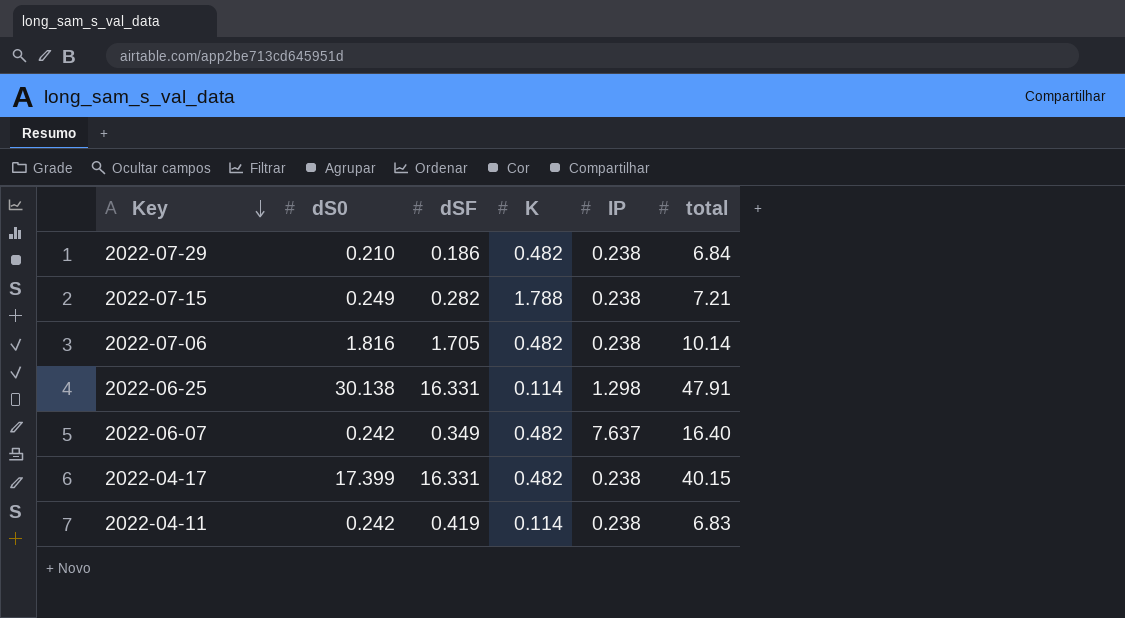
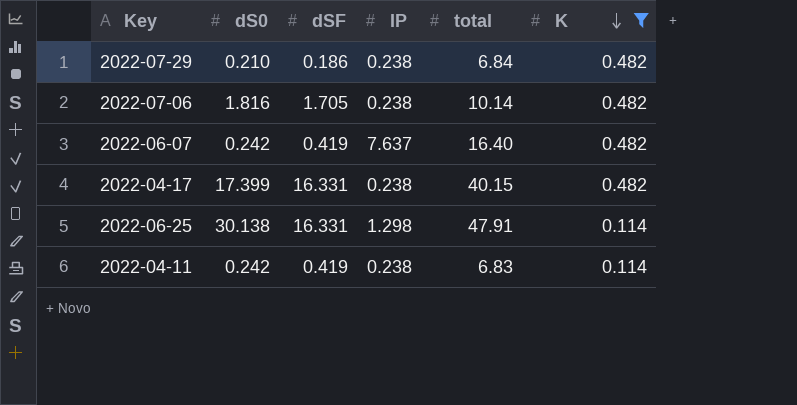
filter: none -> K != 1.788
row order: Key descending -> K descending
column K | position: 4 -> 6
2022-06-07 | dSF: 0.349 -> 0.419

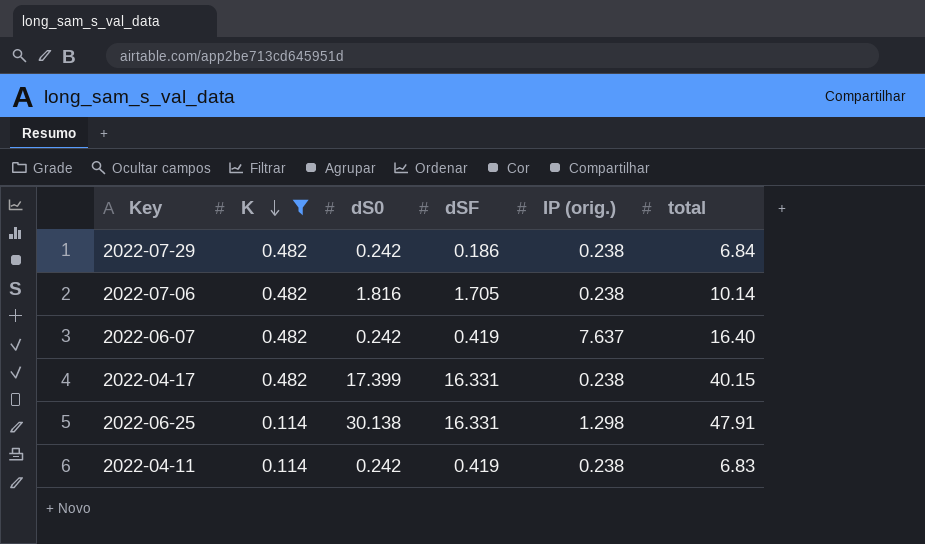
column K | position: 6 -> 2
column name: IP -> IP (orig.)
2022-07-29 | dS0: 0.210 -> 0.242

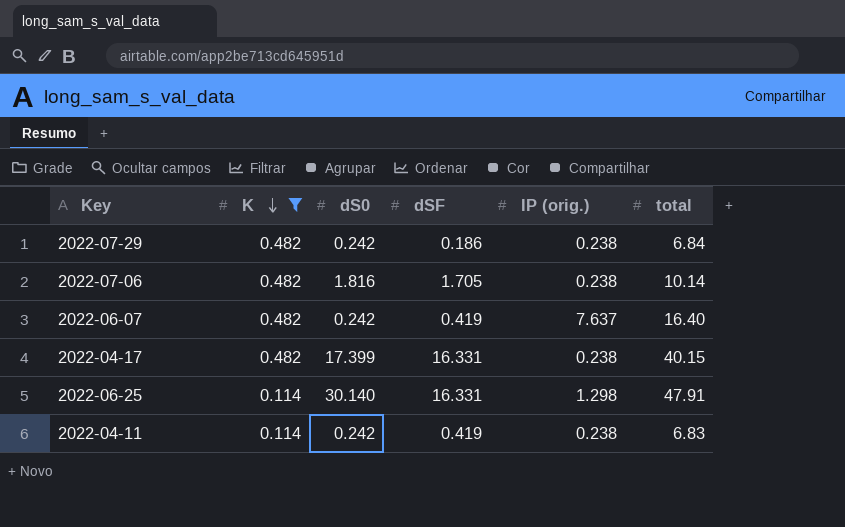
2022-06-25 | dS0: 30.138 -> 30.140

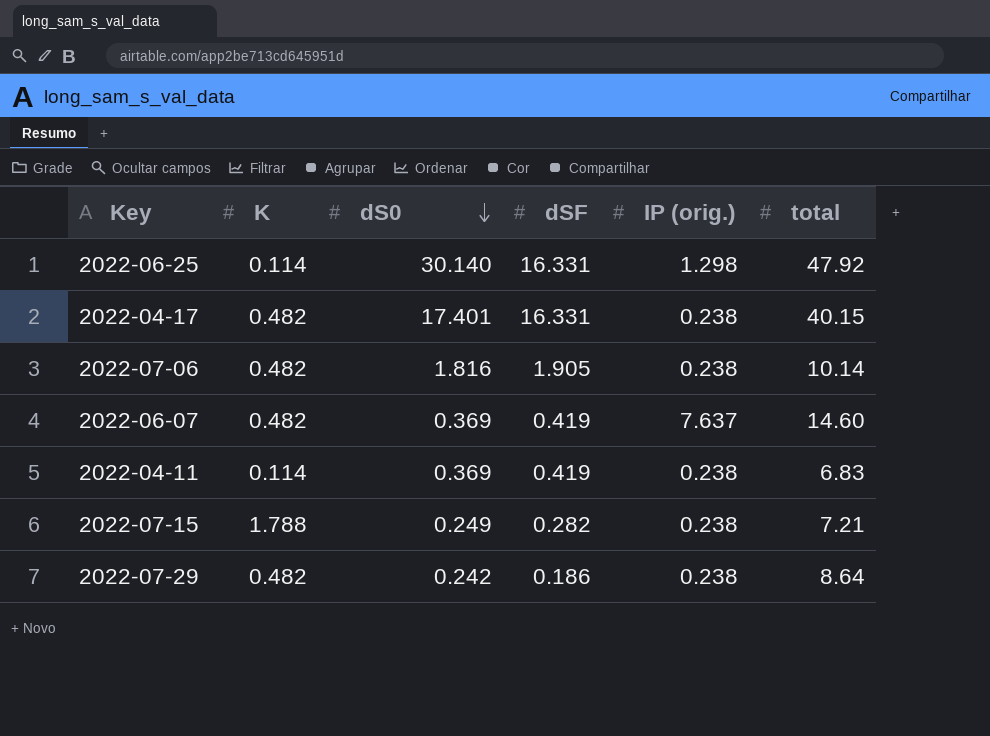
filter: K != 1.788 -> none
row order: K descending -> dS0 descending
2022-06-25 | total: 47.91 -> 47.92
2022-04-17 | dS0: 17.399 -> 17.401
2022-07-06 | dSF: 1.705 -> 1.905
2022-06-07 | dS0: 0.242 -> 0.369
2022-06-07 | total: 16.40 -> 14.60
2022-04-11 | dS0: 0.242 -> 0.369
2022-07-29 | total: 6.84 -> 8.64

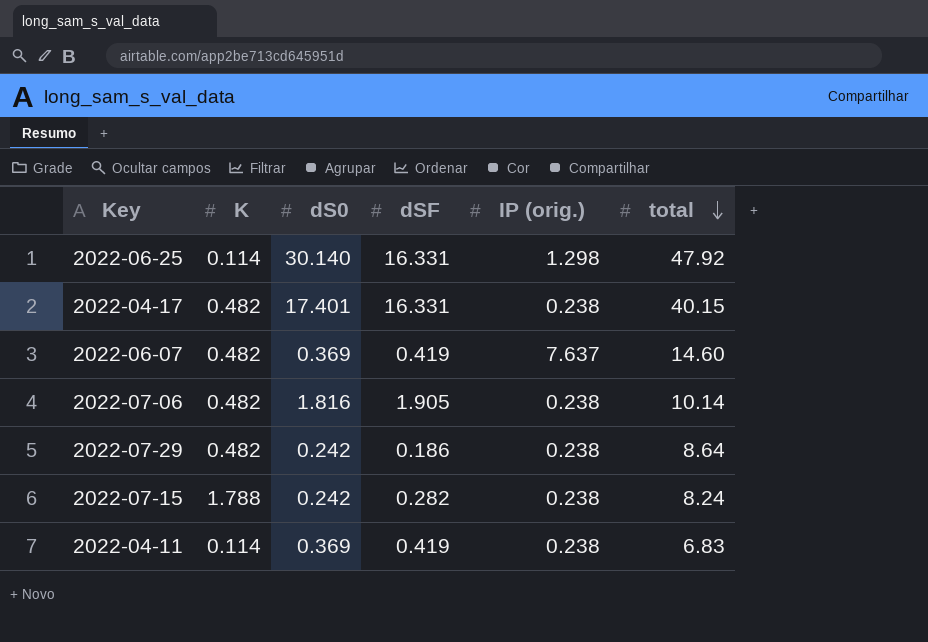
row order: dS0 descending -> total descending
2022-07-15 | dS0: 0.249 -> 0.242
2022-07-15 | total: 7.21 -> 8.24

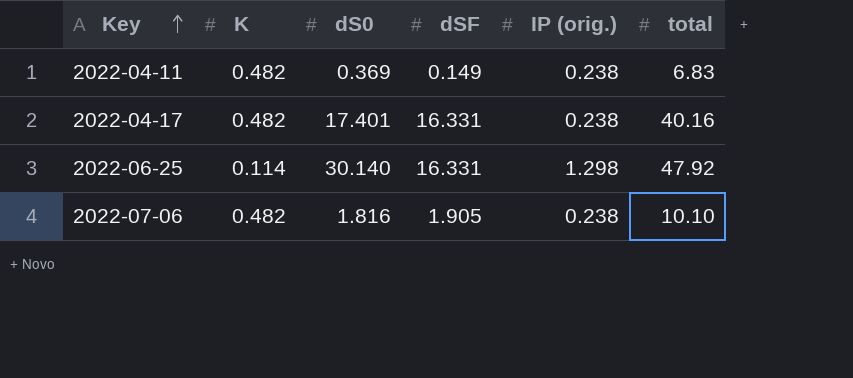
row order: total descending -> Key ascending
row 2022-06-07: 0.482 | 0.369 | 0.419 | 7.637 | 14.60 -> none
row 2022-07-29: 0.482 | 0.242 | 0.186 | 0.238 | 8.64 -> none
row 2022-07-15: 1.788 | 0.242 | 0.282 | 0.238 | 8.24 -> none
2022-04-11 | K: 0.114 -> 0.482
2022-04-11 | dSF: 0.419 -> 0.149
2022-04-17 | total: 40.15 -> 40.16
2022-07-06 | total: 10.14 -> 10.10

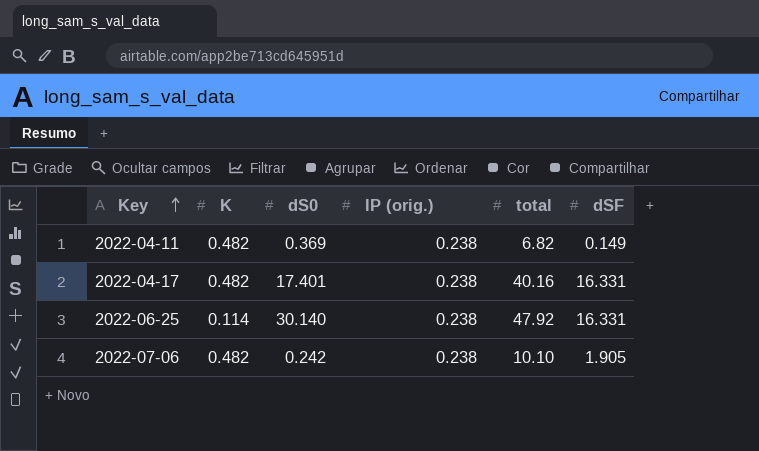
column dSF | position: 4 -> 6
2022-04-11 | total: 6.83 -> 6.82
2022-06-25 | IP (orig.): 1.298 -> 0.238
2022-07-06 | dS0: 1.816 -> 0.242

